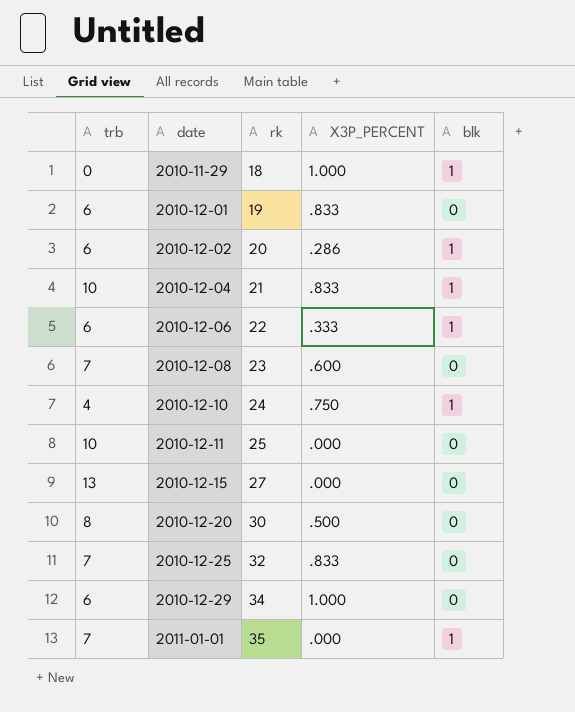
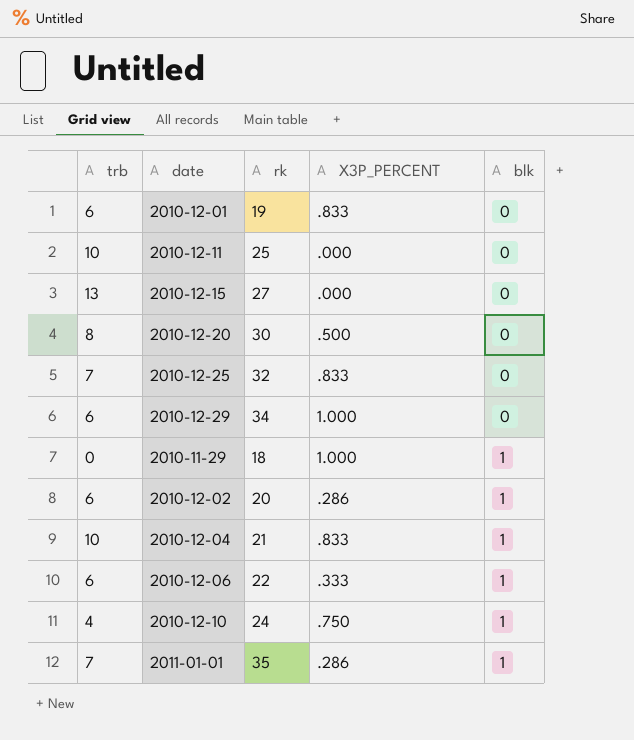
row order: date ascending -> blk ascending
row 2010-12-08: 7 | 23 | .600 | 0 -> none
2011-01-01 | X3P_PERCENT: .000 -> .286

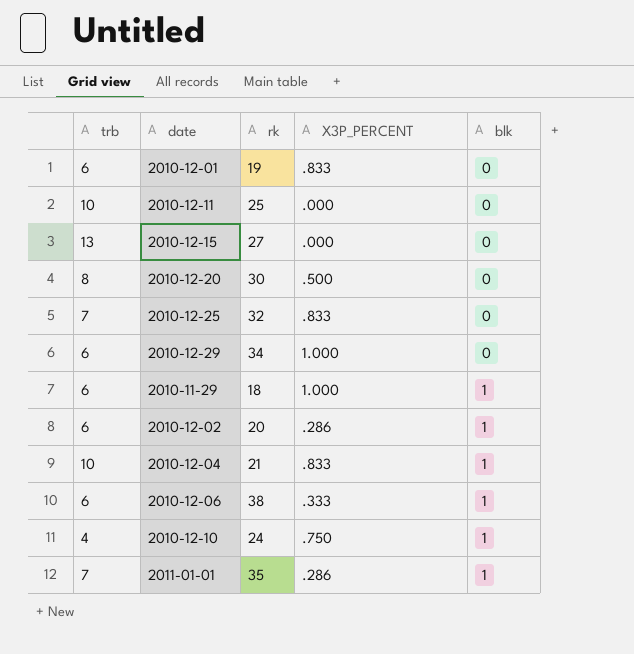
2010-11-29 | trb: 0 -> 6
2010-12-06 | rk: 22 -> 38

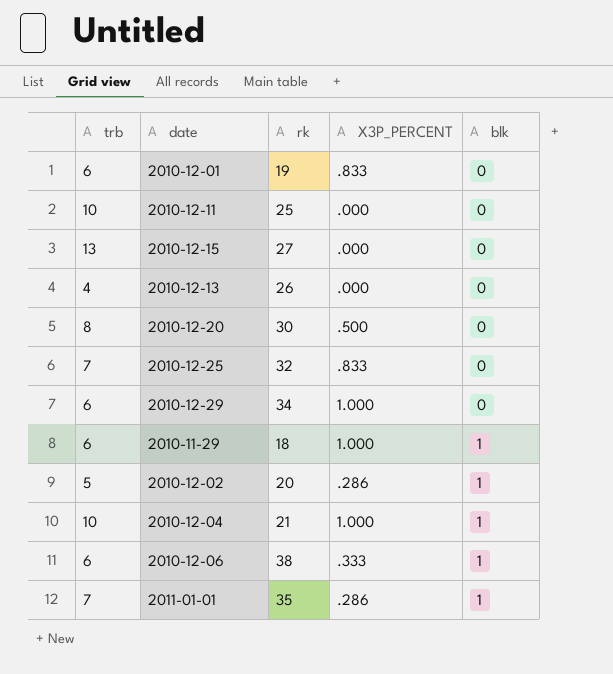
row 2010-12-10: 4 | 24 | .750 | 1 -> none
row 2010-12-13: none -> 4 | 26 | .000 | 0
2010-12-02 | trb: 6 -> 5
2010-12-04 | X3P_PERCENT: .833 -> 1.000

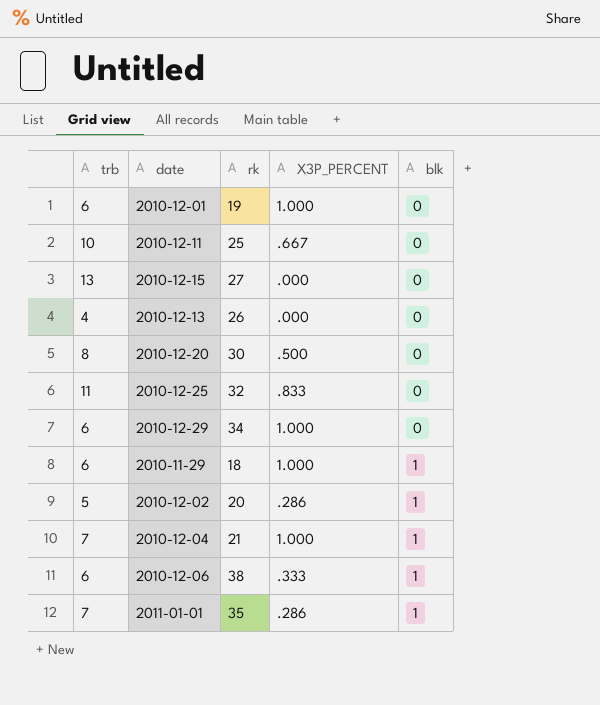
2010-12-01 | X3P_PERCENT: .833 -> 1.000
2010-12-11 | X3P_PERCENT: .000 -> .667
2010-12-25 | trb: 7 -> 11
2010-12-04 | trb: 10 -> 7

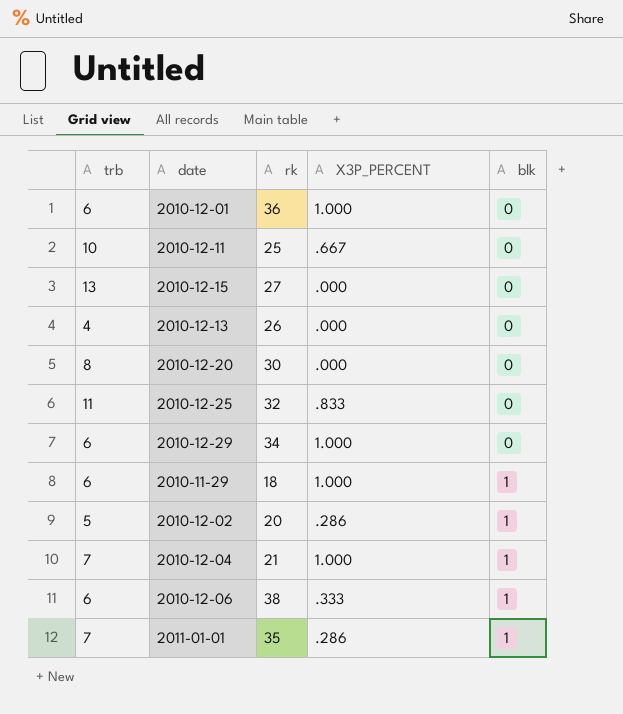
2010-12-01 | rk: 19 -> 36
2010-12-20 | X3P_PERCENT: .500 -> .000

